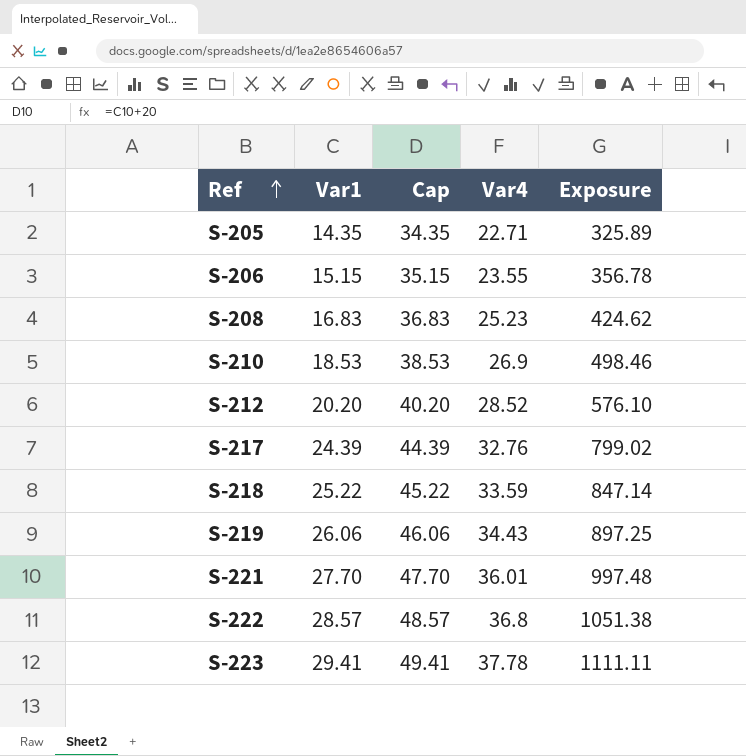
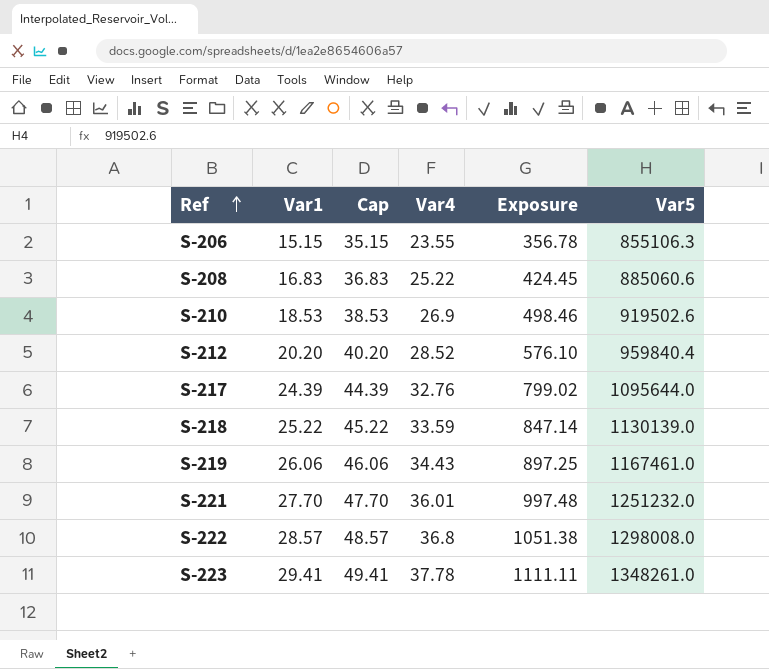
column Var5 | position: none -> 6
row S-205: 14.35 | 34.35 | 22.71 | 325.89 -> none
S-208 | Var4: 25.23 -> 25.22
S-208 | Exposure: 424.62 -> 424.45

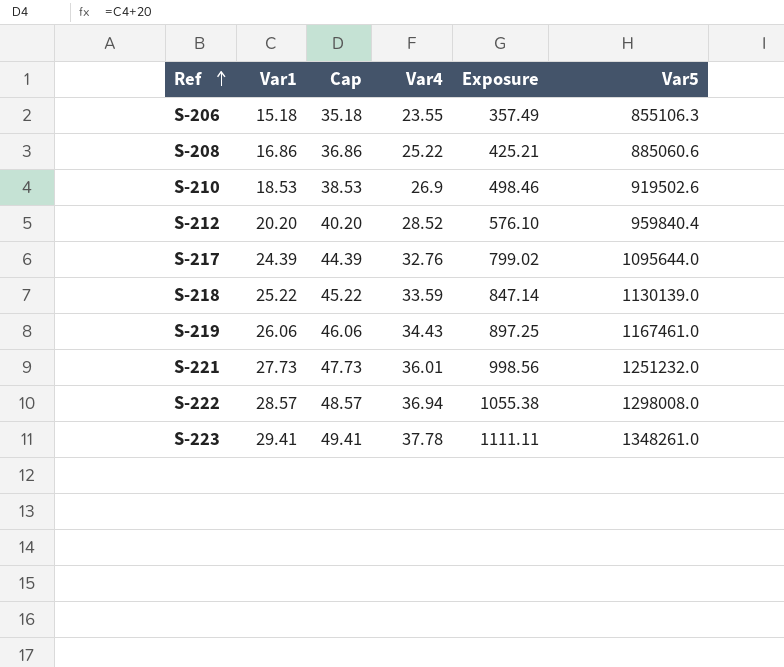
S-206 | Var1: 15.15 -> 15.18
S-206 | Cap: 35.15 -> 35.18
S-206 | Exposure: 356.78 -> 357.49
S-208 | Var1: 16.83 -> 16.86
S-208 | Cap: 36.83 -> 36.86
S-208 | Exposure: 424.45 -> 425.21
S-221 | Var1: 27.70 -> 27.73
S-221 | Cap: 47.70 -> 47.73
S-221 | Exposure: 997.48 -> 998.56
S-222 | Var4: 36.8 -> 36.94
S-222 | Exposure: 1051.38 -> 1055.38

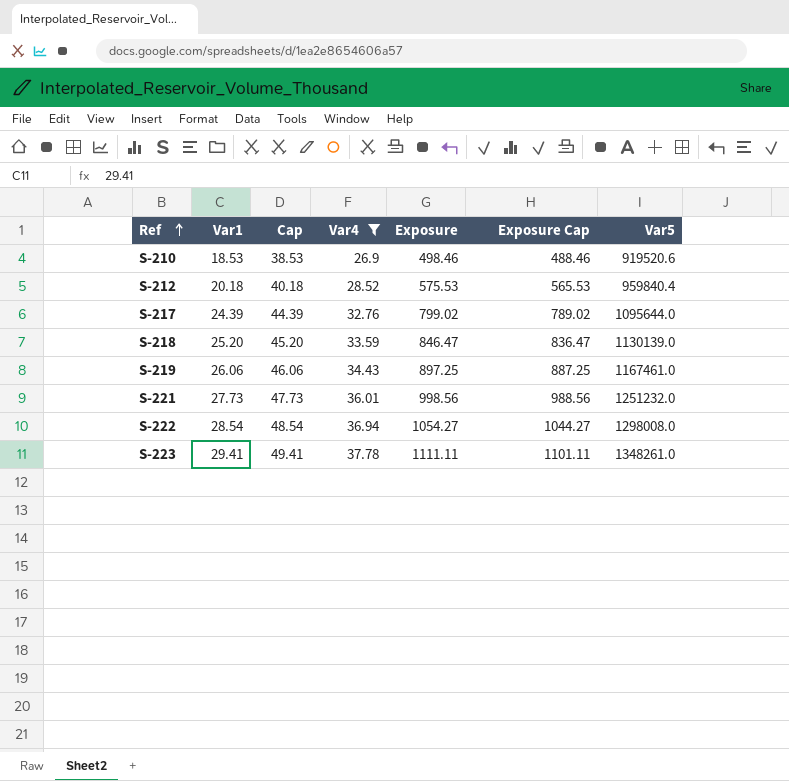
filter: none -> Var4 >= 26.9
column Exposure Cap | formula: none -> [Exposure] - 10
S-210 | Var5: 919502.6 -> 919520.6
S-212 | Var1: 20.20 -> 20.18
S-212 | Cap: 40.20 -> 40.18
S-212 | Exposure: 576.10 -> 575.53
S-218 | Var1: 25.22 -> 25.20
S-218 | Cap: 45.22 -> 45.20
S-218 | Exposure: 847.14 -> 846.47
S-222 | Var1: 28.57 -> 28.54
S-222 | Cap: 48.57 -> 48.54
S-222 | Exposure: 1055.38 -> 1054.27

